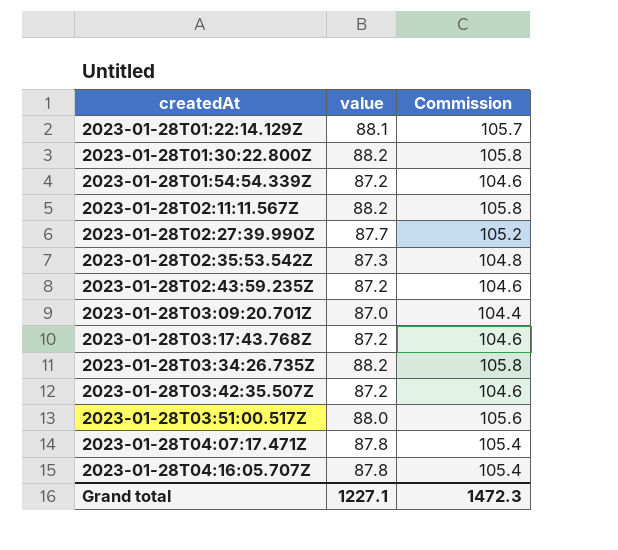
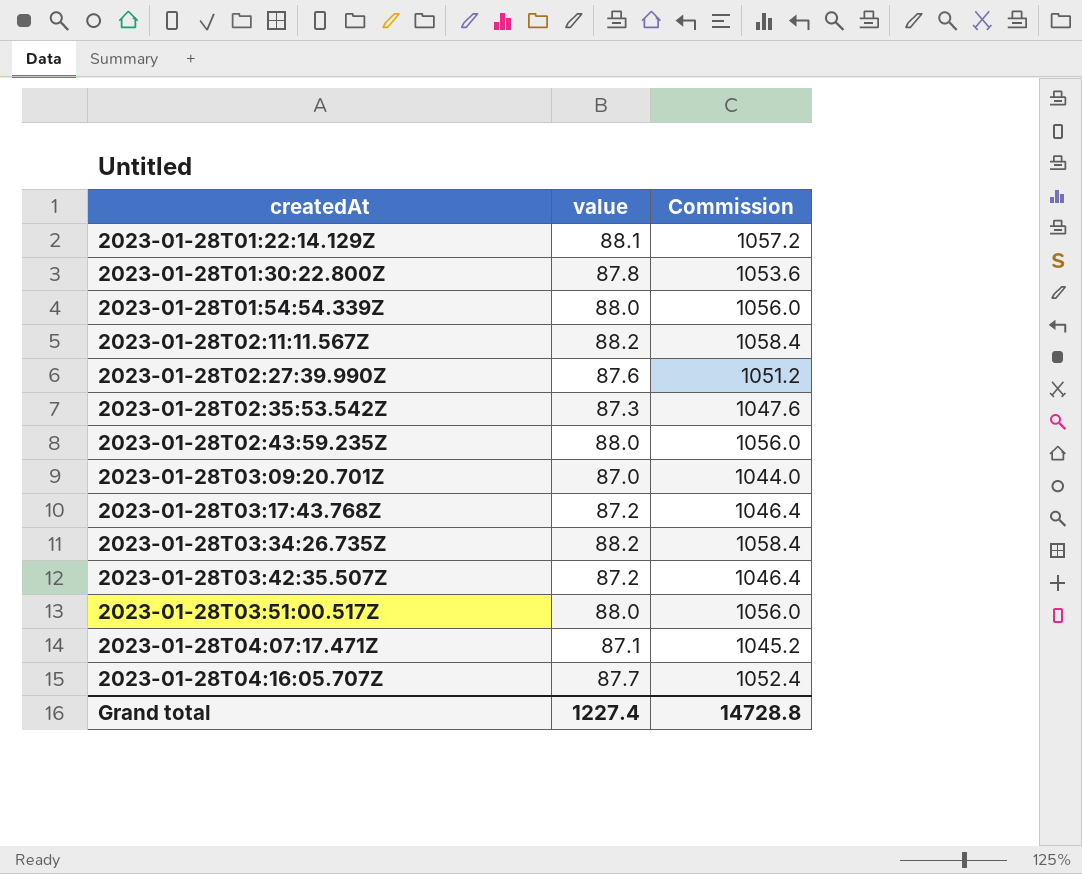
column Commission | formula: [value] * 1.2 -> [value] * 12
2023-01-28T01:30:22.800Z | value: 88.2 -> 87.8
2023-01-28T01:54:54.339Z | value: 87.2 -> 88.0
2023-01-28T02:27:39.990Z | value: 87.7 -> 87.6
2023-01-28T02:43:59.235Z | value: 87.2 -> 88.0
2023-01-28T04:07:17.471Z | value: 87.8 -> 87.1
2023-01-28T04:16:05.707Z | value: 87.8 -> 87.7
Grand total | value: 1227.1 -> 1227.4
Grand total | Commission: 1472.3 -> 14728.8

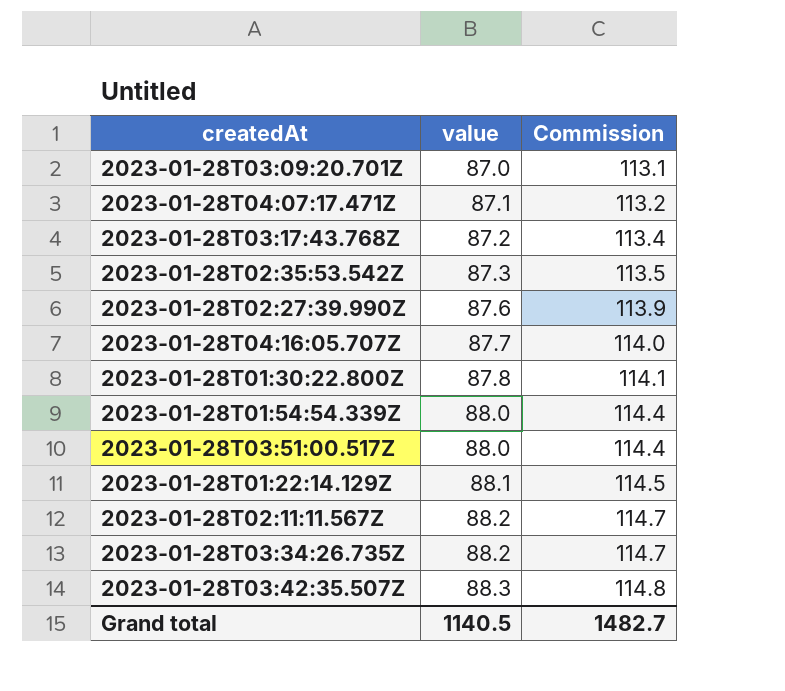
row order: createdAt ascending -> value ascending
column Commission | formula: [value] * 12 -> [value] * 1.3
row 2023-01-28T02:43:59.235Z: 88.0 | 1056.0 -> none
2023-01-28T03:42:35.507Z | value: 87.2 -> 88.3
Grand total | value: 1227.4 -> 1140.5
Grand total | Commission: 14728.8 -> 1482.7

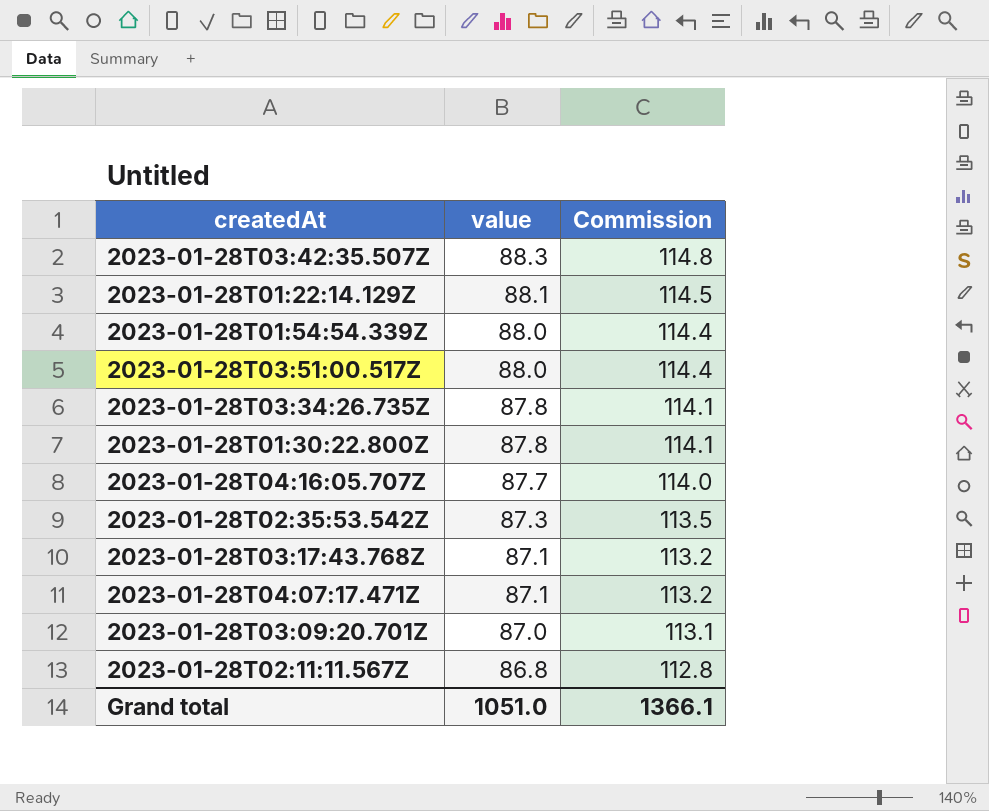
row order: value ascending -> value descending
row 2023-01-28T02:27:39.990Z: 87.6 | 113.9 -> none
2023-01-28T03:34:26.735Z | value: 88.2 -> 87.8
2023-01-28T03:34:26.735Z | Commission: 114.7 -> 114.1
2023-01-28T03:17:43.768Z | value: 87.2 -> 87.1
2023-01-28T03:17:43.768Z | Commission: 113.4 -> 113.2
2023-01-28T02:11:11.567Z | value: 88.2 -> 86.8
2023-01-28T02:11:11.567Z | Commission: 114.7 -> 112.8
Grand total | value: 1140.5 -> 1051.0
Grand total | Commission: 1482.7 -> 1366.1

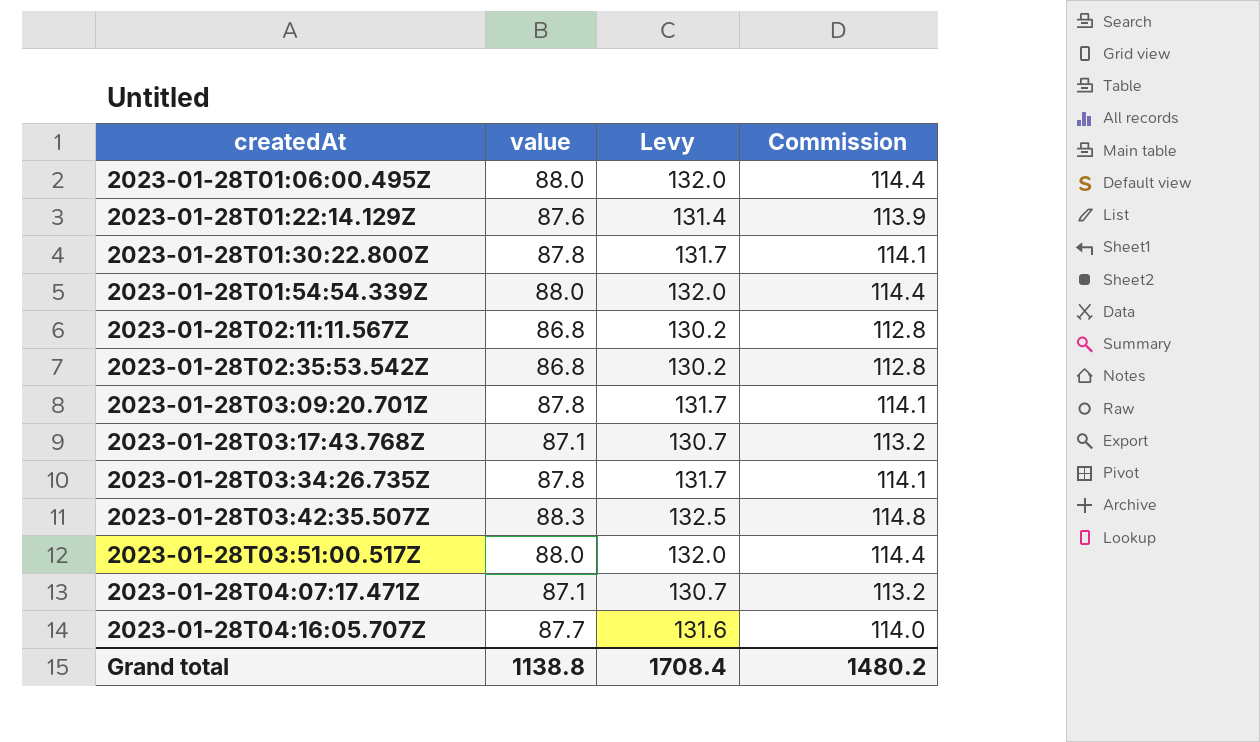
row order: value descending -> createdAt ascending
column Levy | formula: none -> [value] * 1.5
row 2023-01-28T01:06:00.495Z: none -> 88.0 | 132.0 | 114.4
2023-01-28T01:22:14.129Z | value: 88.1 -> 87.6
2023-01-28T01:22:14.129Z | Commission: 114.5 -> 113.9
2023-01-28T02:35:53.542Z | value: 87.3 -> 86.8
2023-01-28T02:35:53.542Z | Commission: 113.5 -> 112.8
2023-01-28T03:09:20.701Z | value: 87.0 -> 87.8
2023-01-28T03:09:20.701Z | Commission: 113.1 -> 114.1
Grand total | value: 1051.0 -> 1138.8
Grand total | Commission: 1366.1 -> 1480.2

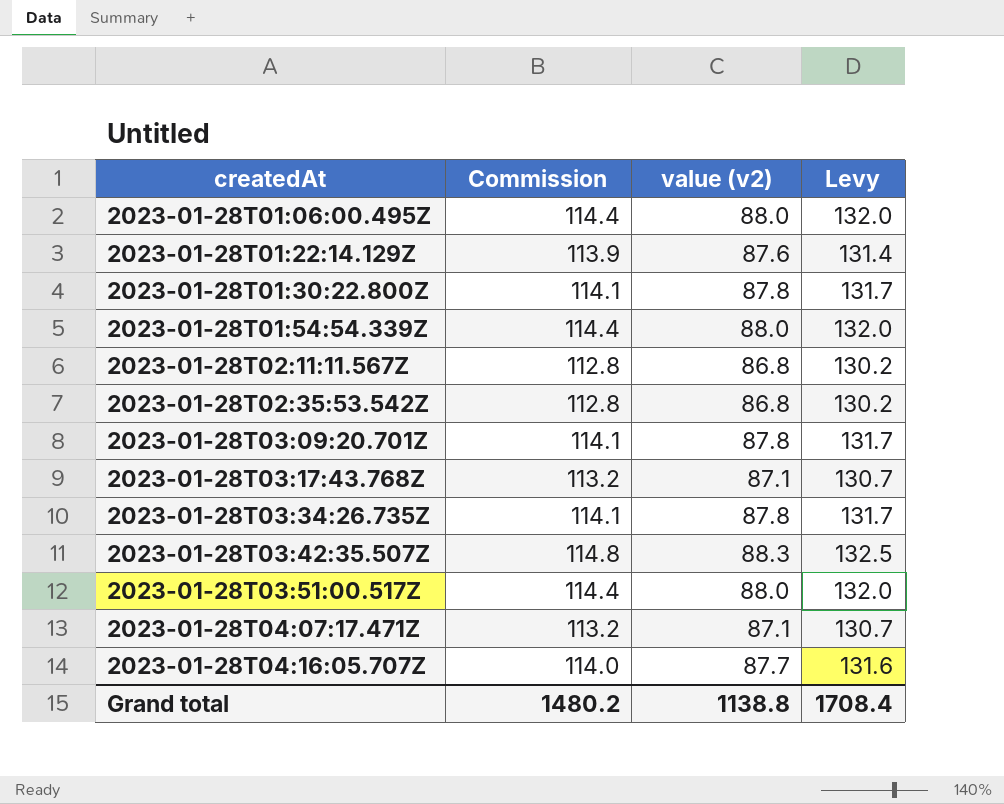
column Commission | position: 4 -> 2
column name: value -> value (v2)

